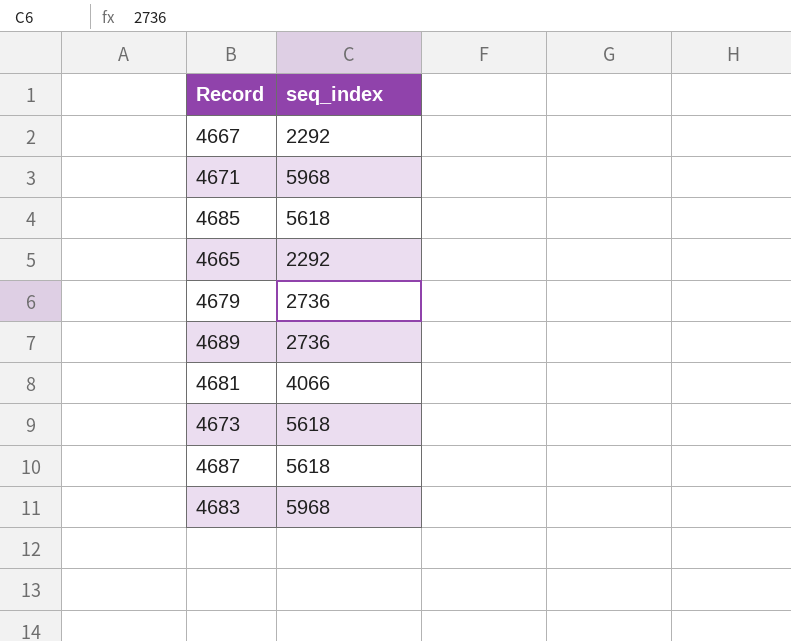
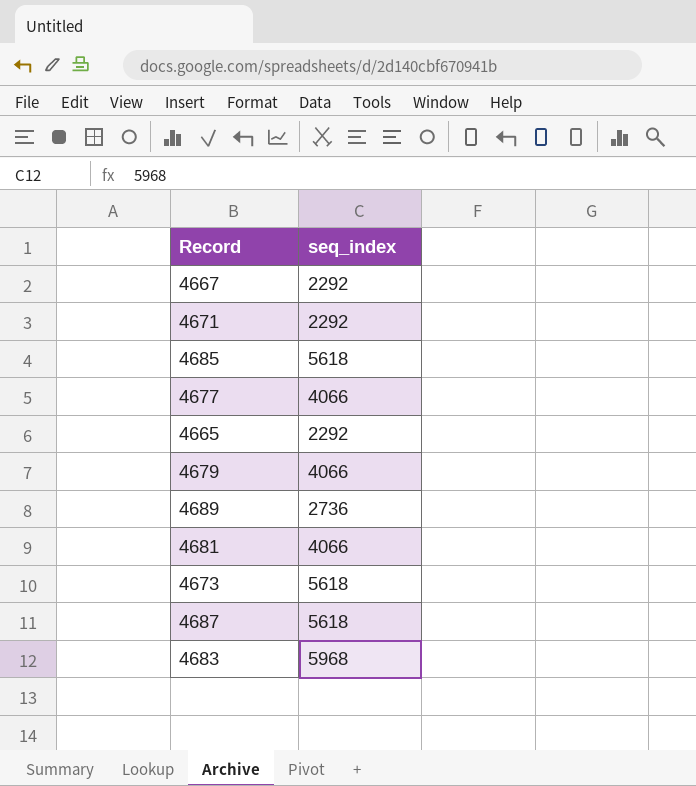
4671 | seq_index: 5968 -> 2292
row 4677: none -> 4066
4679 | seq_index: 2736 -> 4066

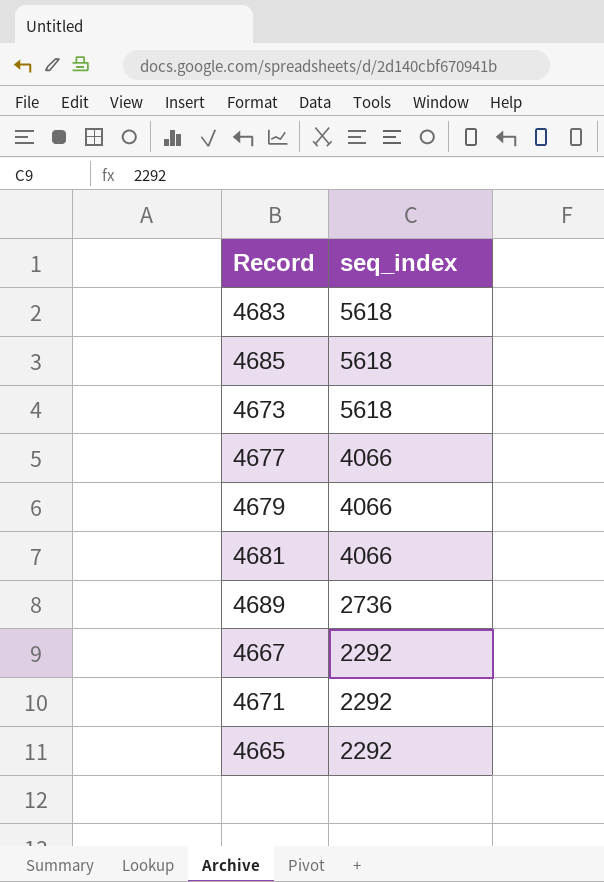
row order: none -> seq_index descending
row 4687: 5618 -> none
4683 | seq_index: 5968 -> 5618

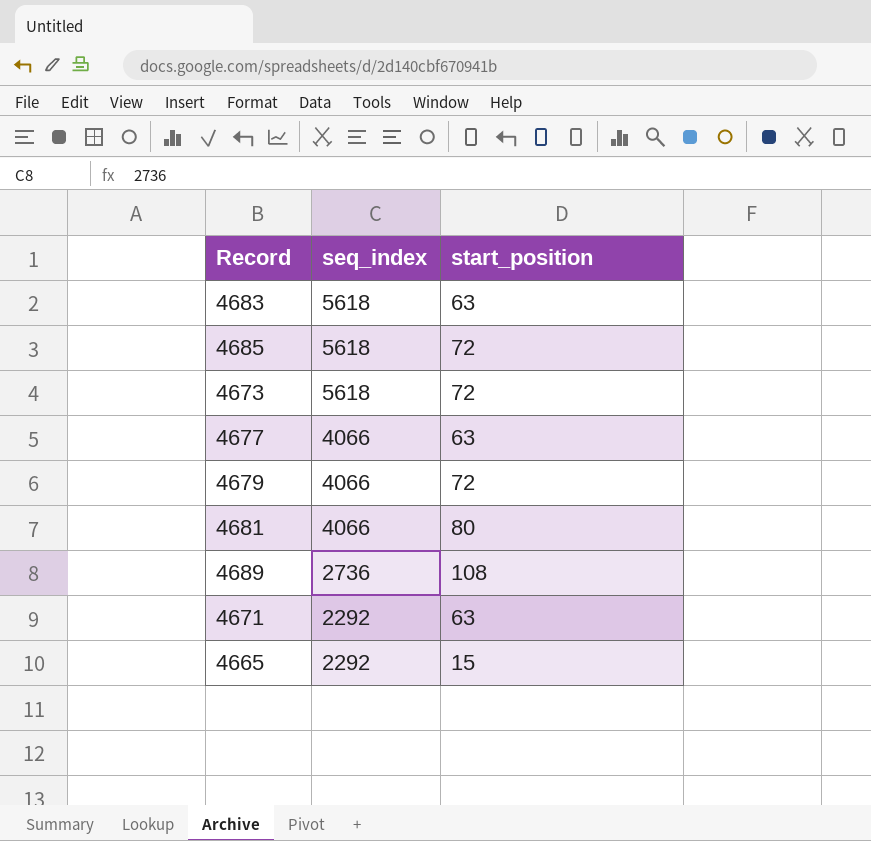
column start_position | position: none -> 3
row 4667: 2292 -> none

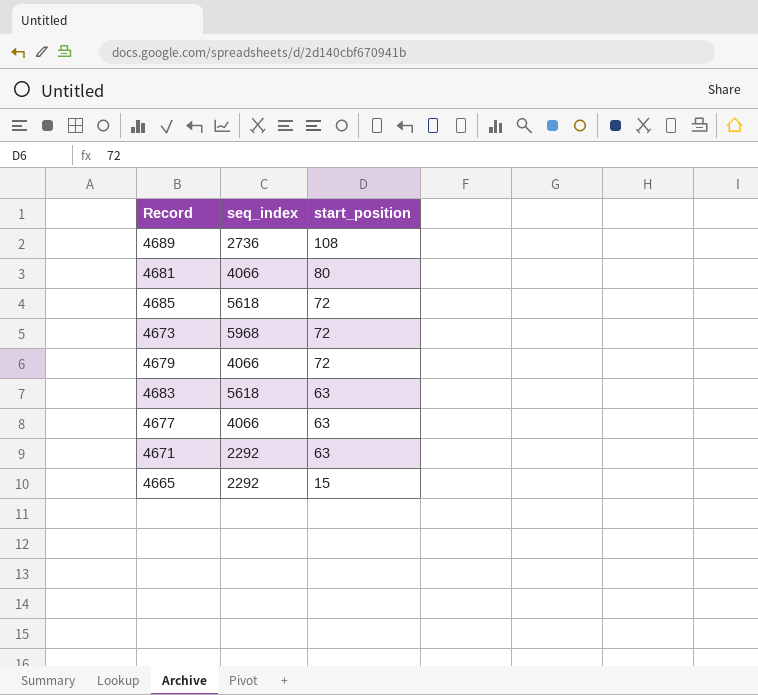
row order: seq_index descending -> start_position descending
4673 | seq_index: 5618 -> 5968

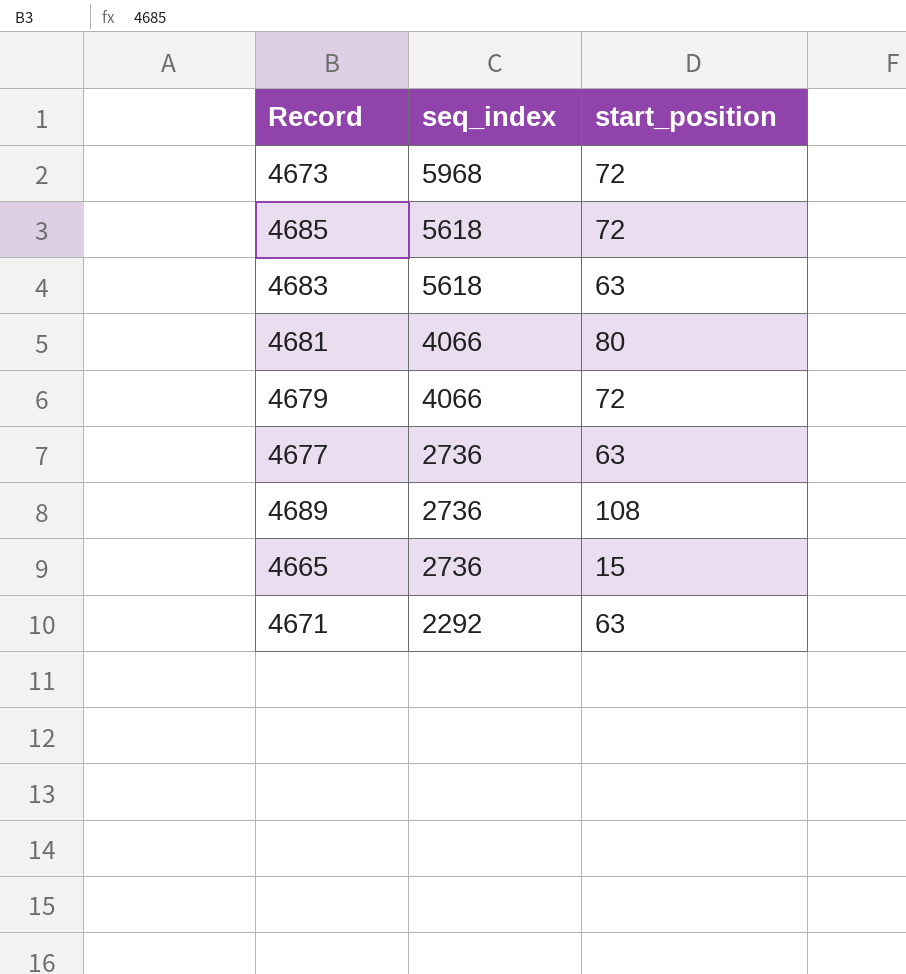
row order: start_position descending -> seq_index descending
4677 | seq_index: 4066 -> 2736
4665 | seq_index: 2292 -> 2736

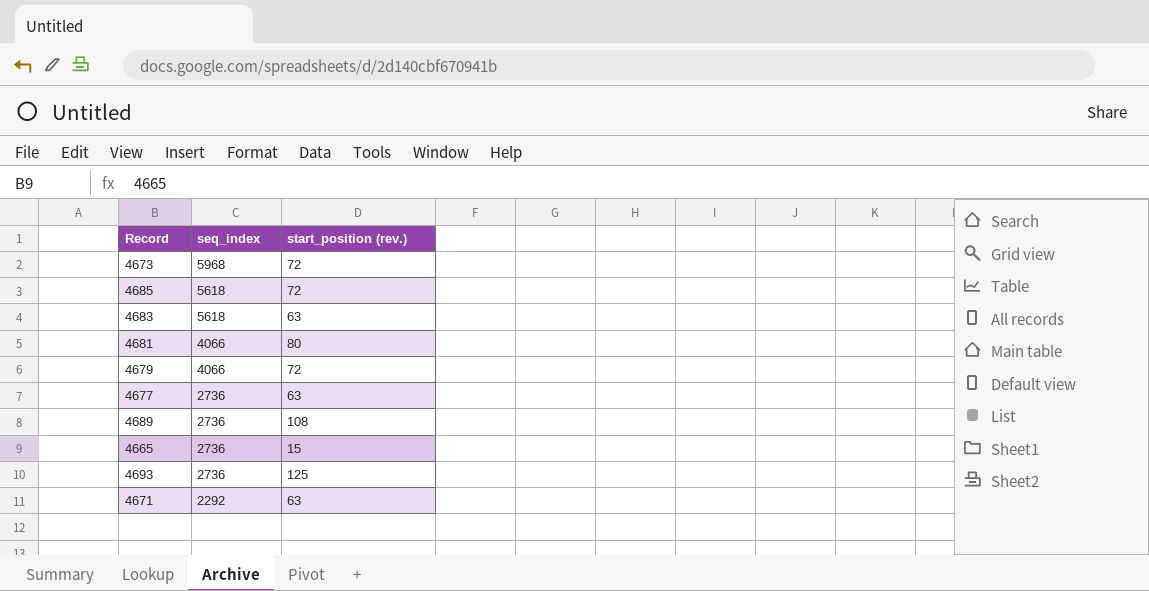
column name: start_position -> start_position (rev.)
row 4693: none -> 2736 | 125

